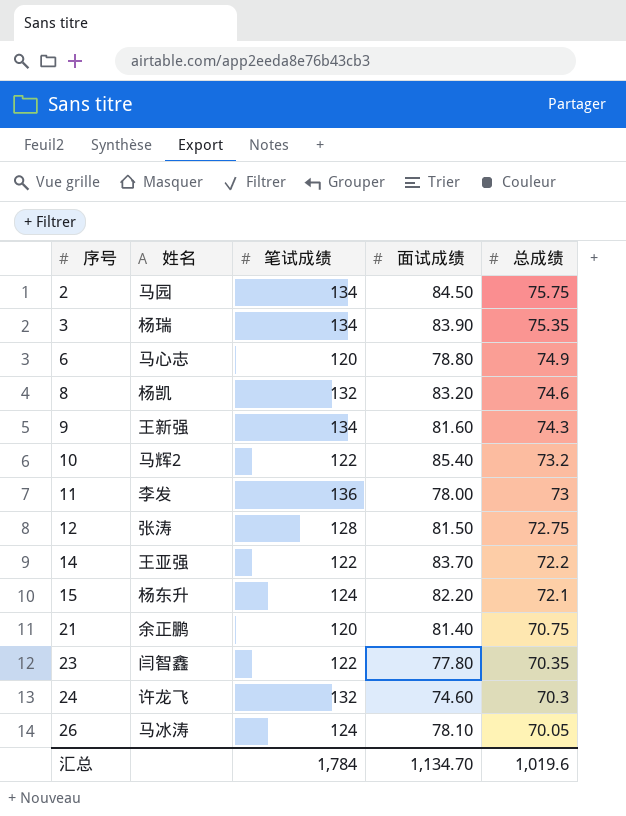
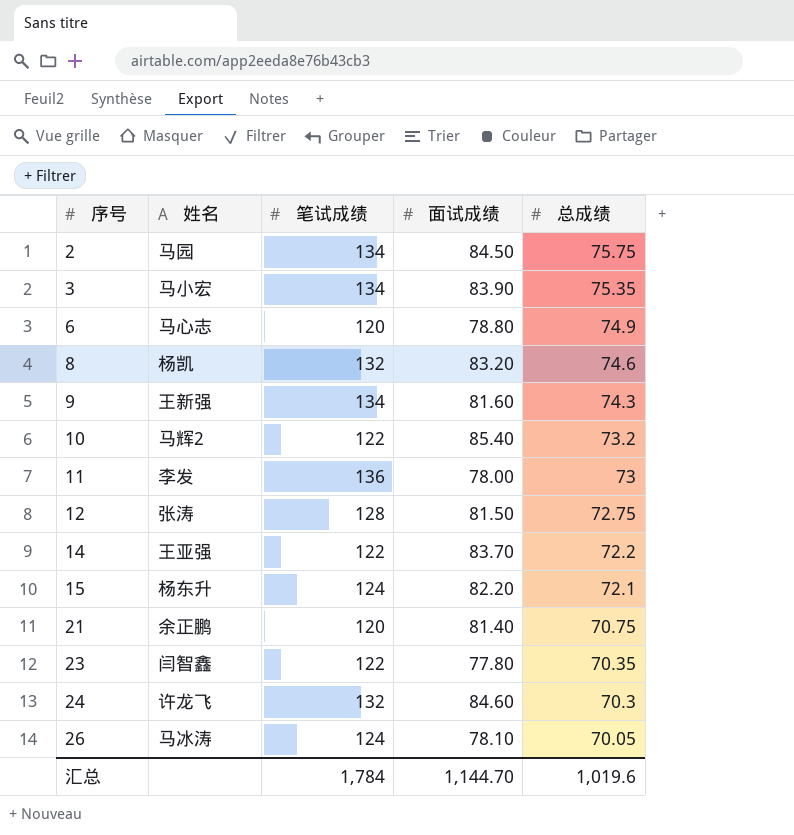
3 | 姓名: 杨瑞 -> 马小宏
24 | 面试成绩: 74.60 -> 84.60
汇总 | 面试成绩: 1,134.70 -> 1,144.70

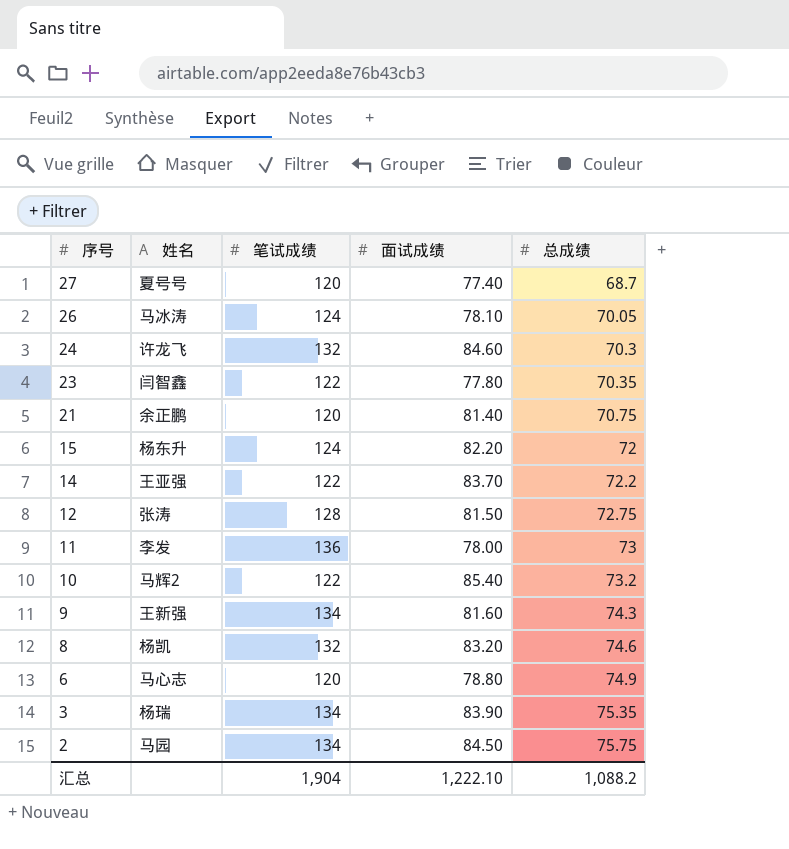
row order: 序号 ascending -> 序号 descending
row 27: none -> 夏号号 | 120 | 77.40 | 68.7
15 | 总成绩: 72.1 -> 72
3 | 姓名: 马小宏 -> 杨瑞
汇总 | 笔试成绩: 1,784 -> 1,904
汇总 | 面试成绩: 1,144.70 -> 1,222.10
汇总 | 总成绩: 1,019.6 -> 1,088.2

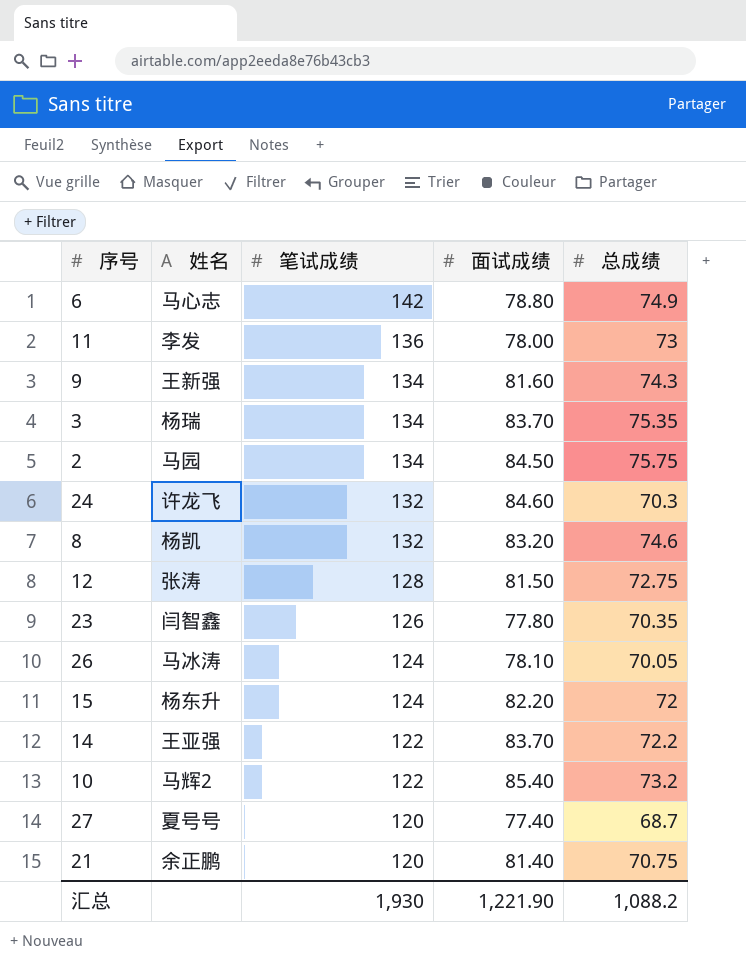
row order: 序号 descending -> 笔试成绩 descending
6 | 笔试成绩: 120 -> 142
3 | 面试成绩: 83.90 -> 83.70
23 | 笔试成绩: 122 -> 126
汇总 | 笔试成绩: 1,904 -> 1,930
汇总 | 面试成绩: 1,222.10 -> 1,221.90

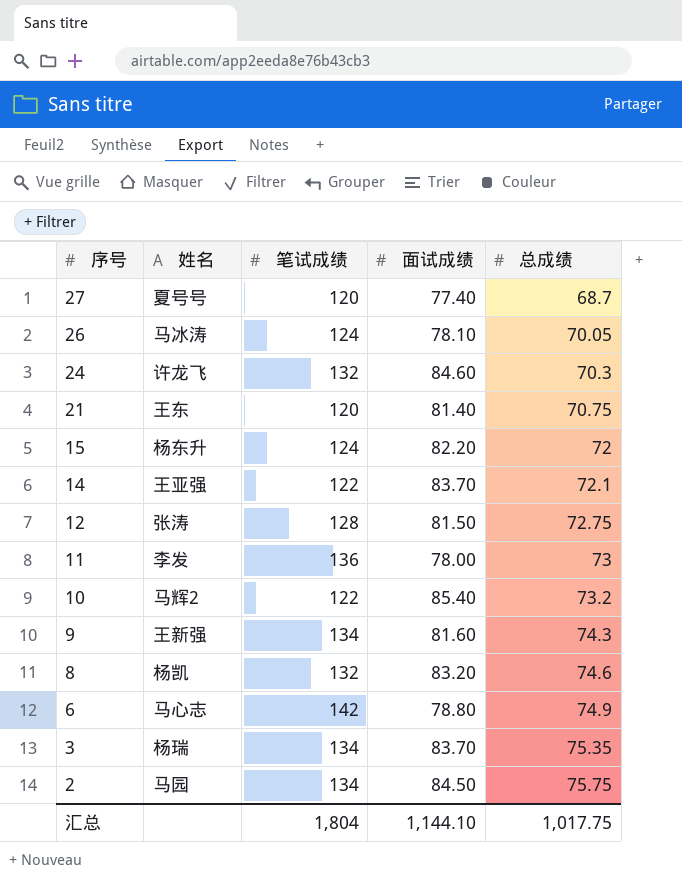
row order: 笔试成绩 descending -> 序号 descending
row 23: 闫智鑫 | 126 | 77.80 | 70.35 -> none
21 | 姓名: 余正鹏 -> 王东
14 | 总成绩: 72.2 -> 72.1
汇总 | 笔试成绩: 1,930 -> 1,804
汇总 | 面试成绩: 1,221.90 -> 1,144.10
汇总 | 总成绩: 1,088.2 -> 1,017.75

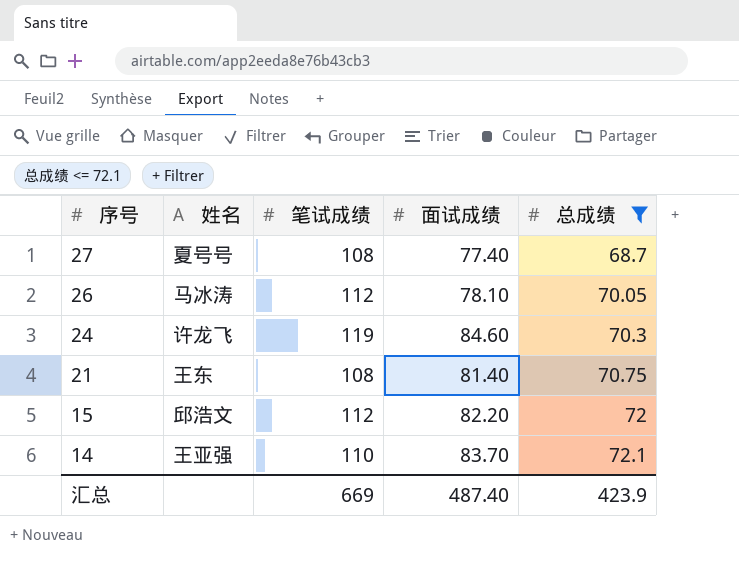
filter: none -> 总成绩 <= 72.1
27 | 笔试成绩: 120 -> 108
26 | 笔试成绩: 124 -> 112
24 | 笔试成绩: 132 -> 119
21 | 笔试成绩: 120 -> 108
15 | 姓名: 杨东升 -> 邱浩文
15 | 笔试成绩: 124 -> 112
14 | 笔试成绩: 122 -> 110
汇总 | 笔试成绩: 1,804 -> 669
汇总 | 面试成绩: 1,144.10 -> 487.40
汇总 | 总成绩: 1,017.75 -> 423.9

